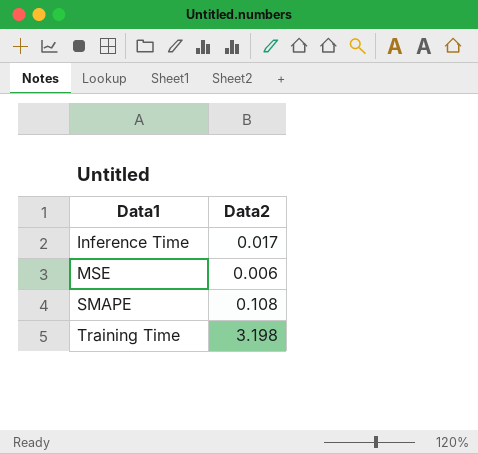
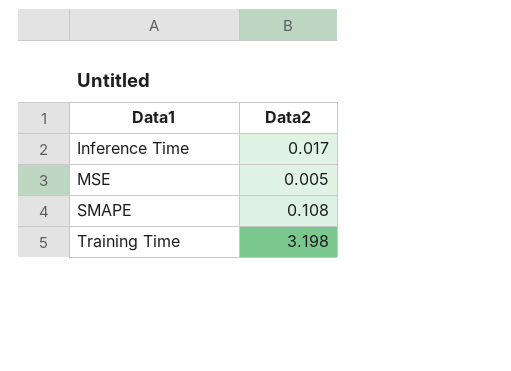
MSE | Data2: 0.006 -> 0.005

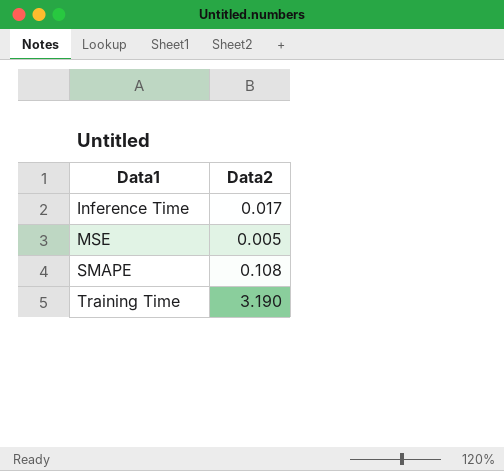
Training Time | Data2: 3.198 -> 3.190

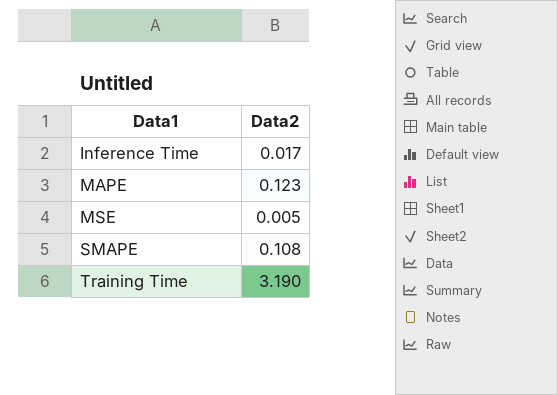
row MAPE: none -> 0.123

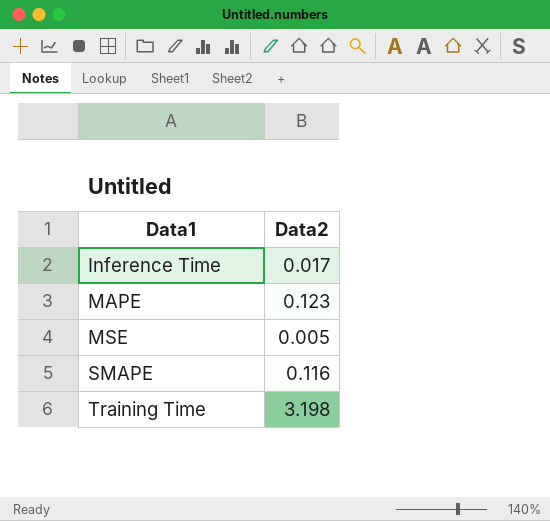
SMAPE | Data2: 0.108 -> 0.116
Training Time | Data2: 3.190 -> 3.198

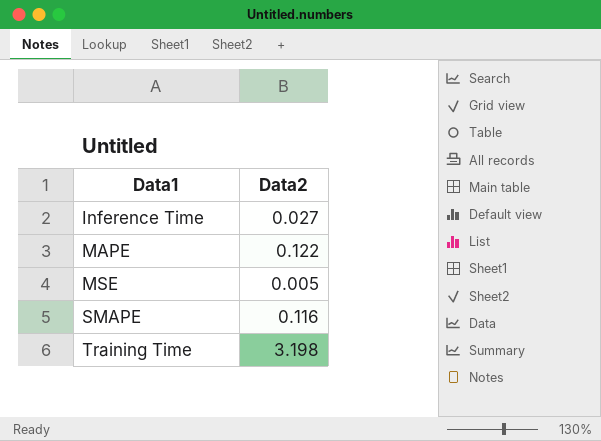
Inference Time | Data2: 0.017 -> 0.027
MAPE | Data2: 0.123 -> 0.122

